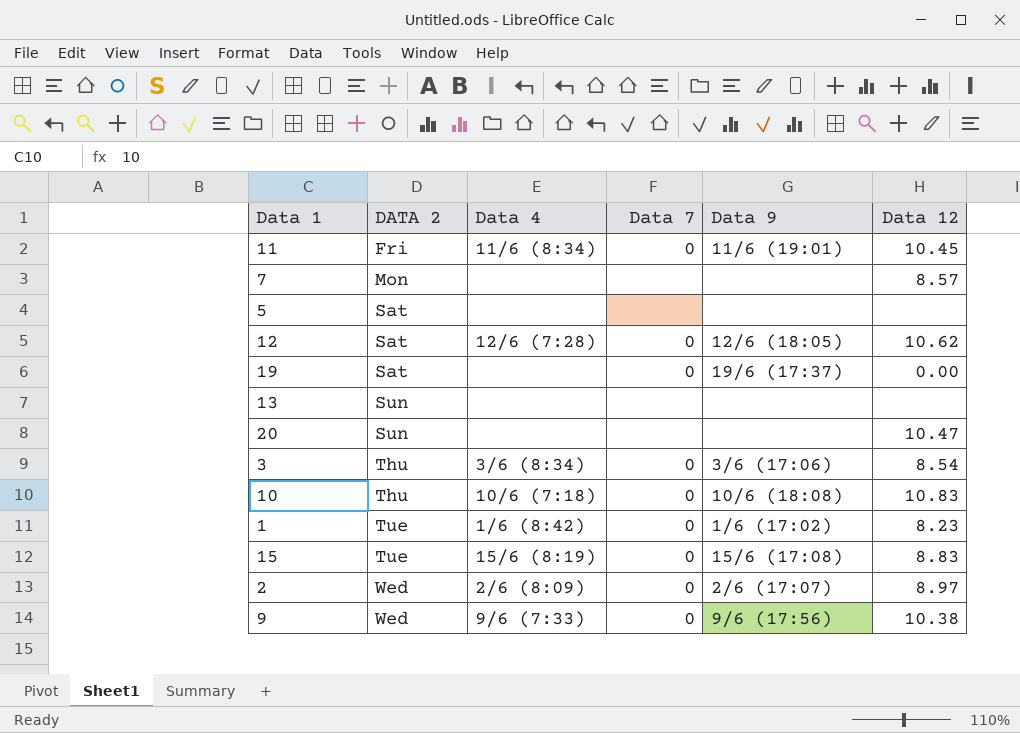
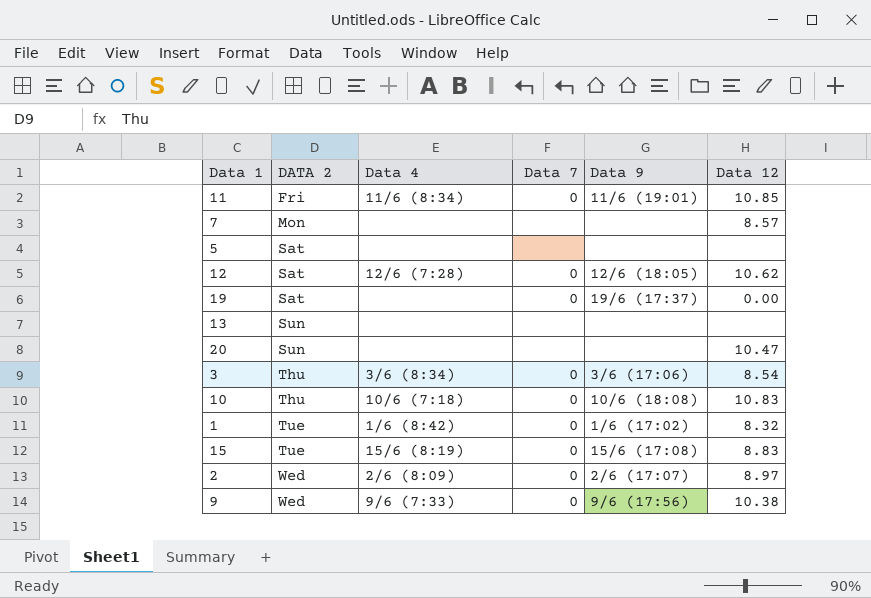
11 | Data 12: 10.45 -> 10.85
1 | Data 12: 8.23 -> 8.32

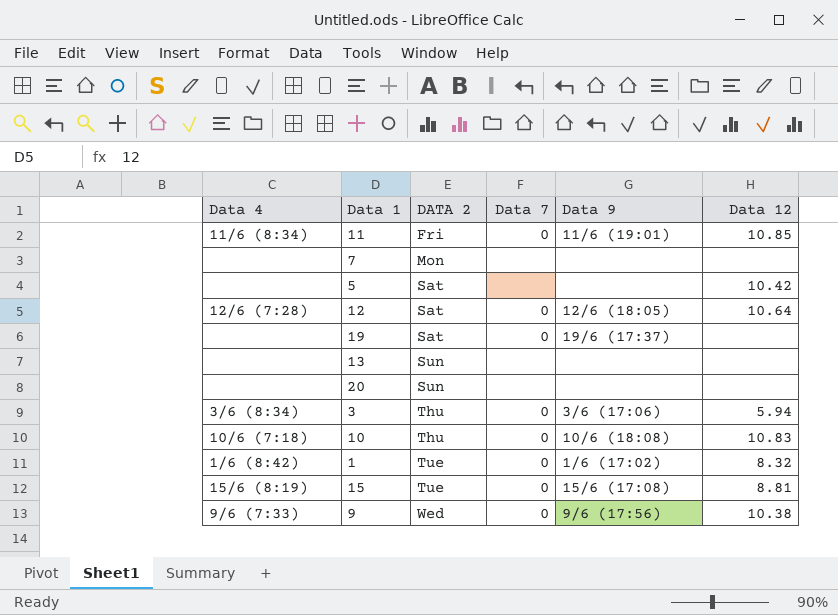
column Data 4 | position: 3 -> 1
row 2: Wed | 2/6 (8:09) | 0 | 2/6 (17:07) | 8.97 -> none
7 | Data 12: 8.57 -> none
5 | Data 12: none -> 10.42
12 | Data 12: 10.62 -> 10.64
19 | Data 12: 0.00 -> none
20 | Data 12: 10.47 -> none
3 | Data 12: 8.54 -> 5.94
15 | Data 12: 8.83 -> 8.81

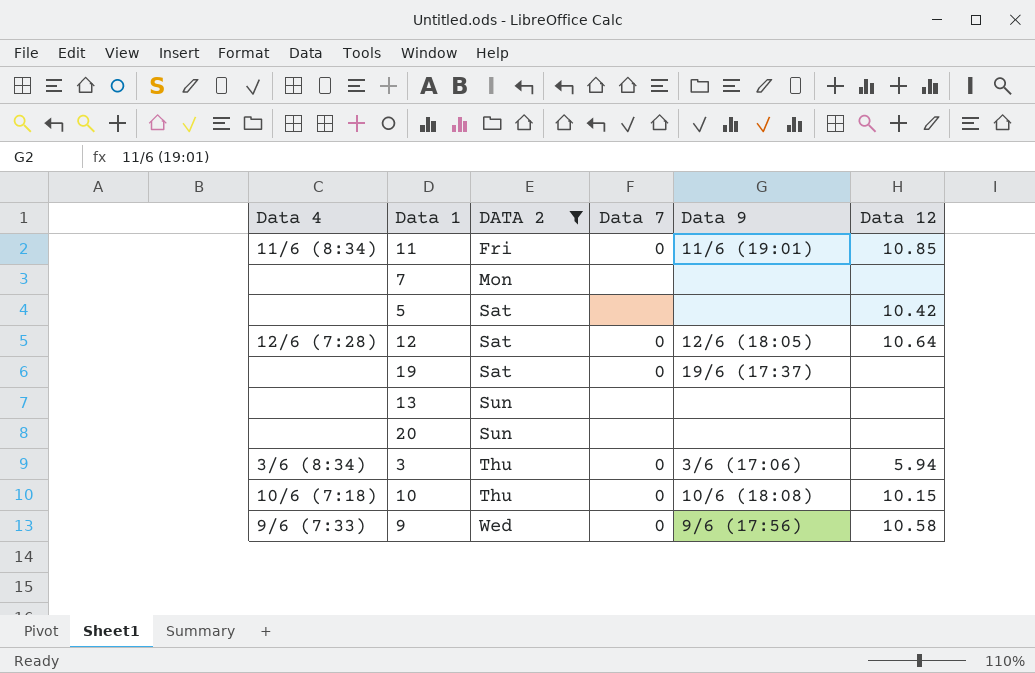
filter: none -> DATA 2 != Tue
10 | Data 12: 10.83 -> 10.15
9 | Data 12: 10.38 -> 10.58

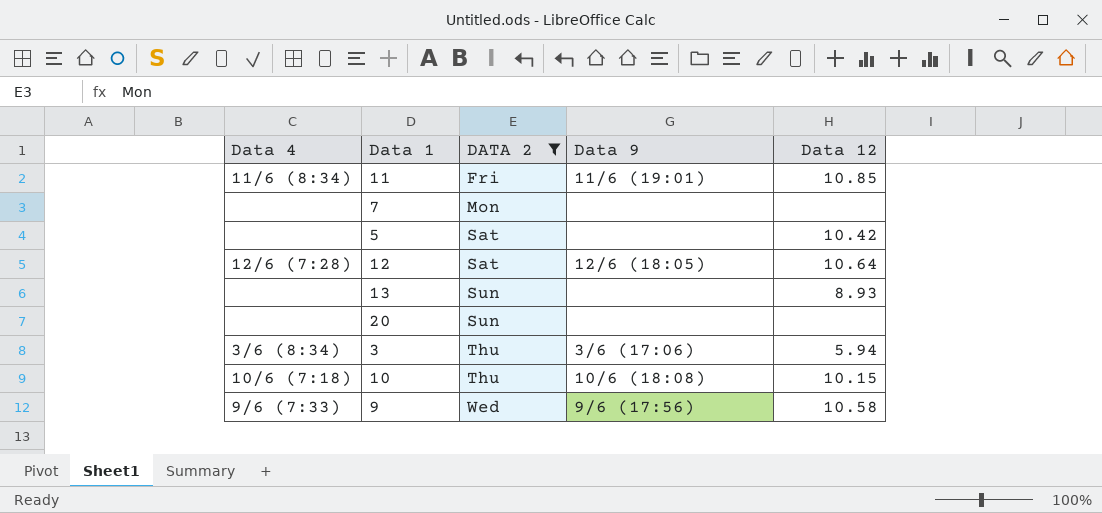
column Data 7 | position: 4 -> none
row 19: none | Sat | 0 | 19/6 (17:37) | none -> none
13 | Data 12: none -> 8.93

